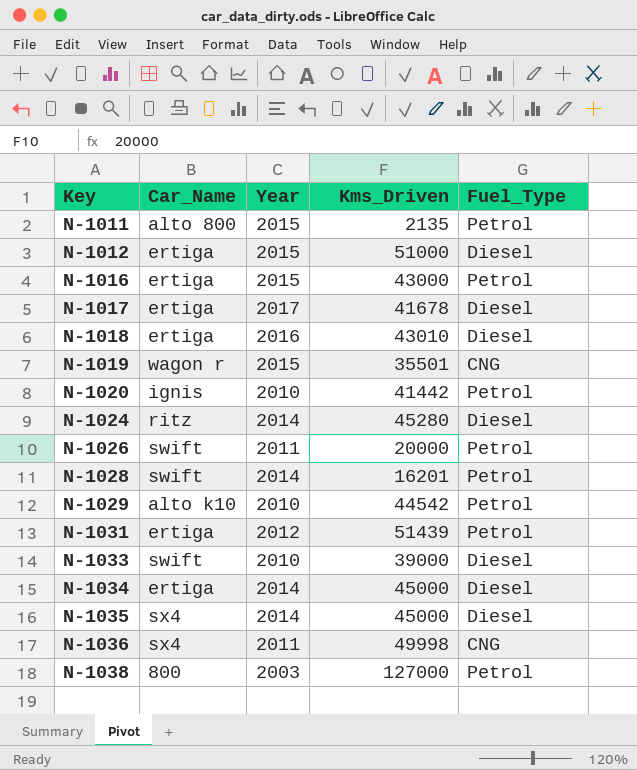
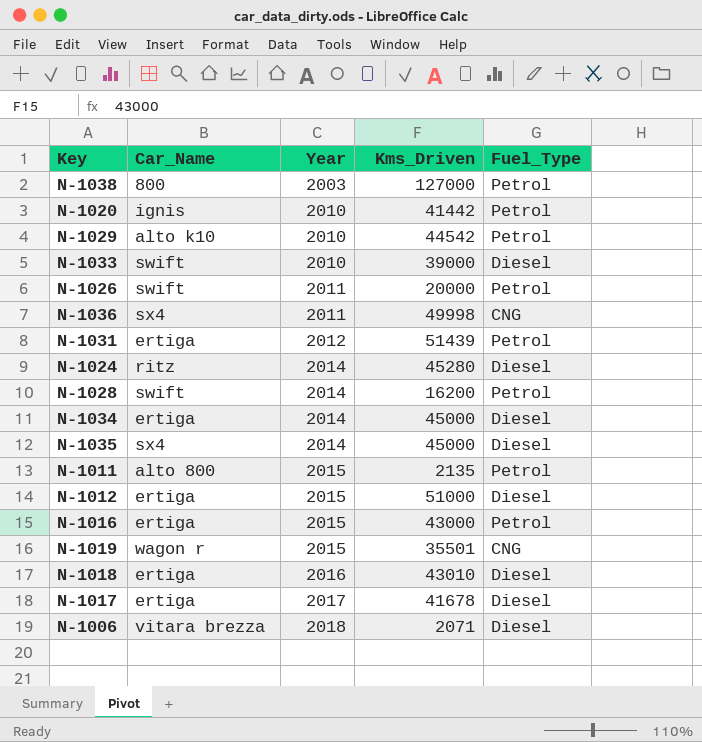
row order: Key ascending -> Year ascending
N-1028 | Kms_Driven: 16201 -> 16200
row N-1006: none -> vitara brezza | 2018 | 2071 | Diesel

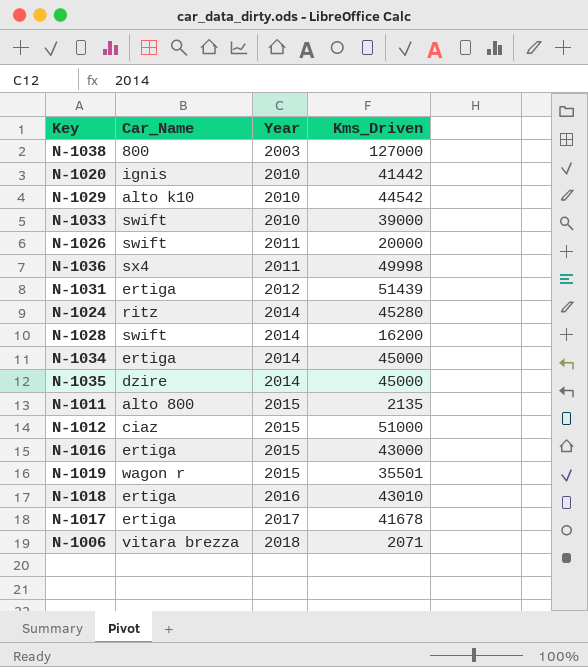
column Fuel_Type | position: 5 -> none
N-1035 | Car_Name: sx4 -> dzire
N-1012 | Car_Name: ertiga -> ciaz

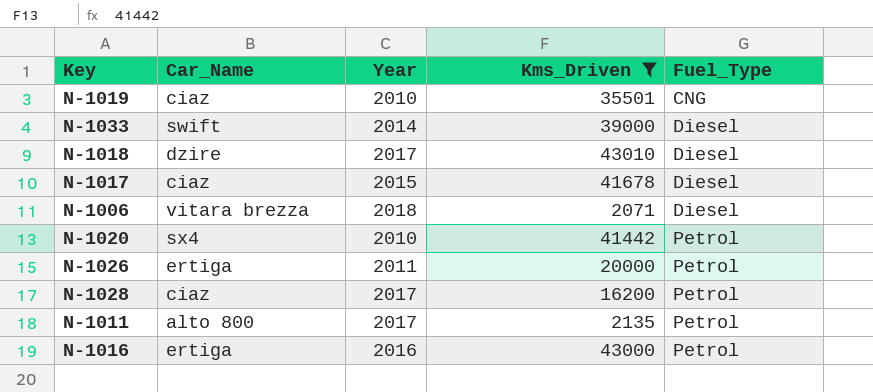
filter: none -> Kms_Driven <= 43010
row order: Year ascending -> Fuel_Type ascending
column Fuel_Type | position: none -> 5
N-1019 | Car_Name: wagon r -> ciaz
N-1019 | Year: 2015 -> 2010
N-1033 | Year: 2010 -> 2014
N-1018 | Car_Name: ertiga -> dzire
N-1018 | Year: 2016 -> 2017
N-1017 | Car_Name: ertiga -> ciaz
N-1017 | Year: 2017 -> 2015
N-1020 | Car_Name: ignis -> sx4
N-1026 | Car_Name: swift -> ertiga
N-1028 | Car_Name: swift -> ciaz
N-1028 | Year: 2014 -> 2017
N-1011 | Year: 2015 -> 2017
N-1016 | Year: 2015 -> 2016

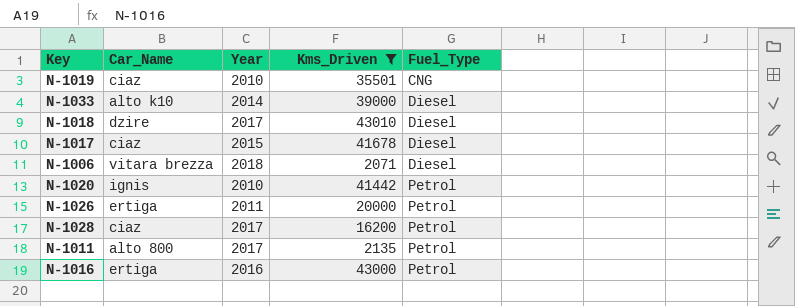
N-1033 | Car_Name: swift -> alto k10
N-1020 | Car_Name: sx4 -> ignis

